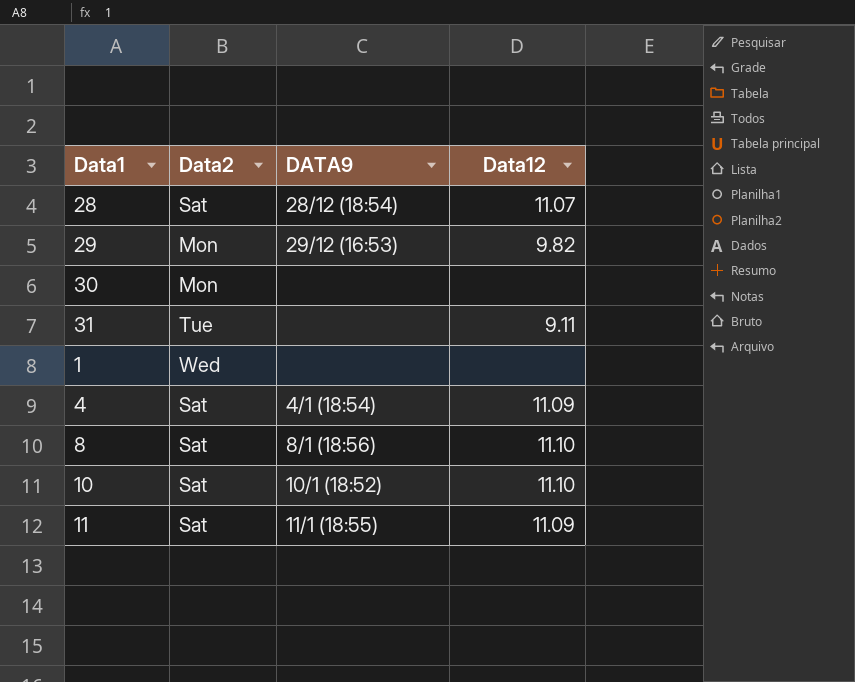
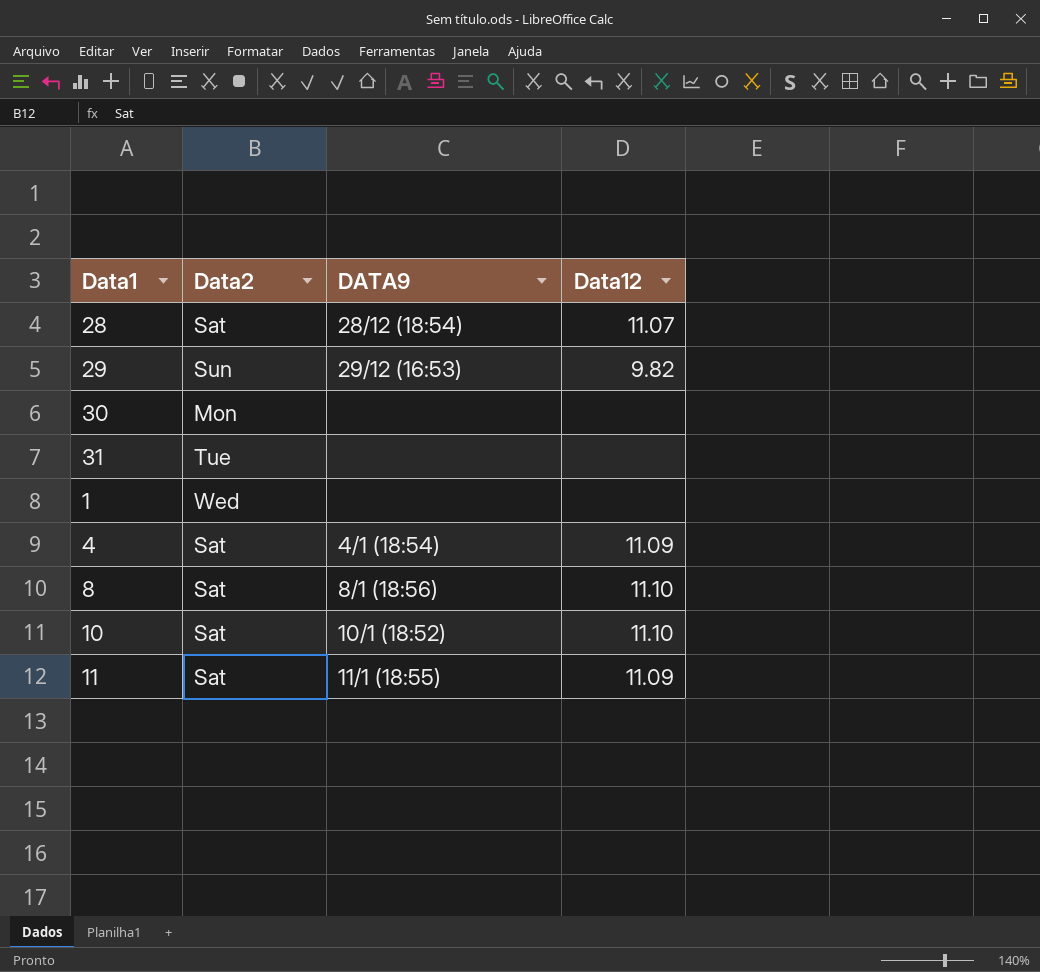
29 | Data2: Mon -> Sun
31 | Data12: 9.11 -> none

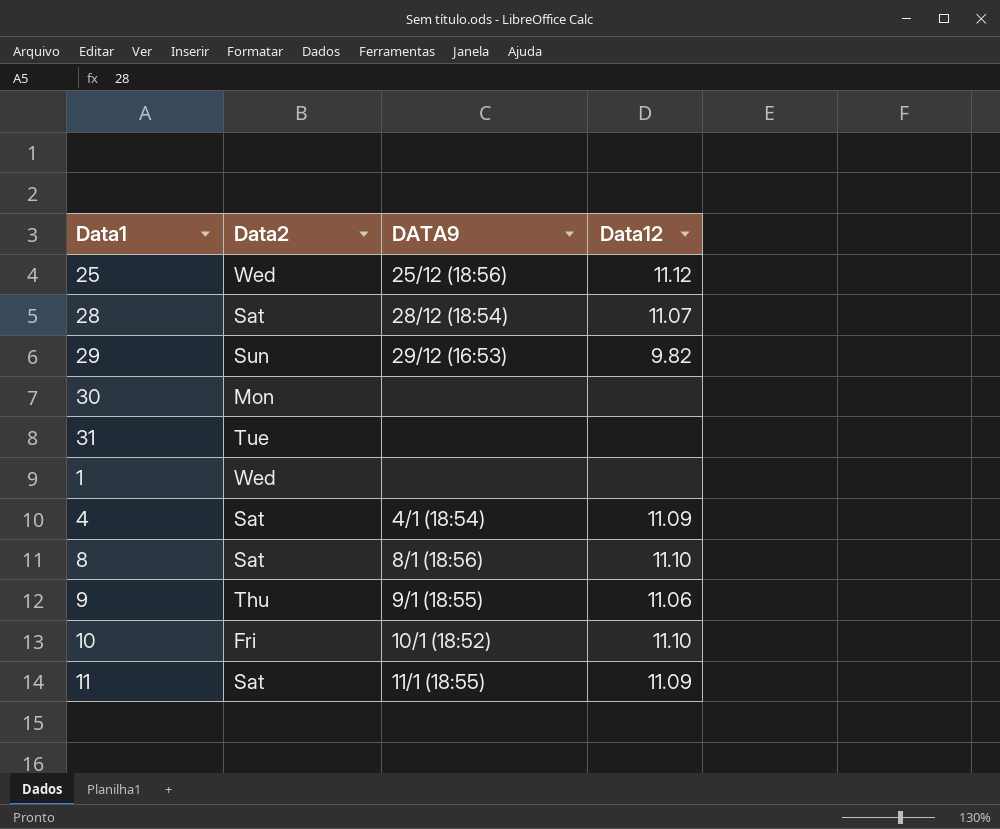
row 25: none -> Wed | 25/12 (18:56) | 11.12
row 9: none -> Thu | 9/1 (18:55) | 11.06
10 | Data2: Sat -> Fri

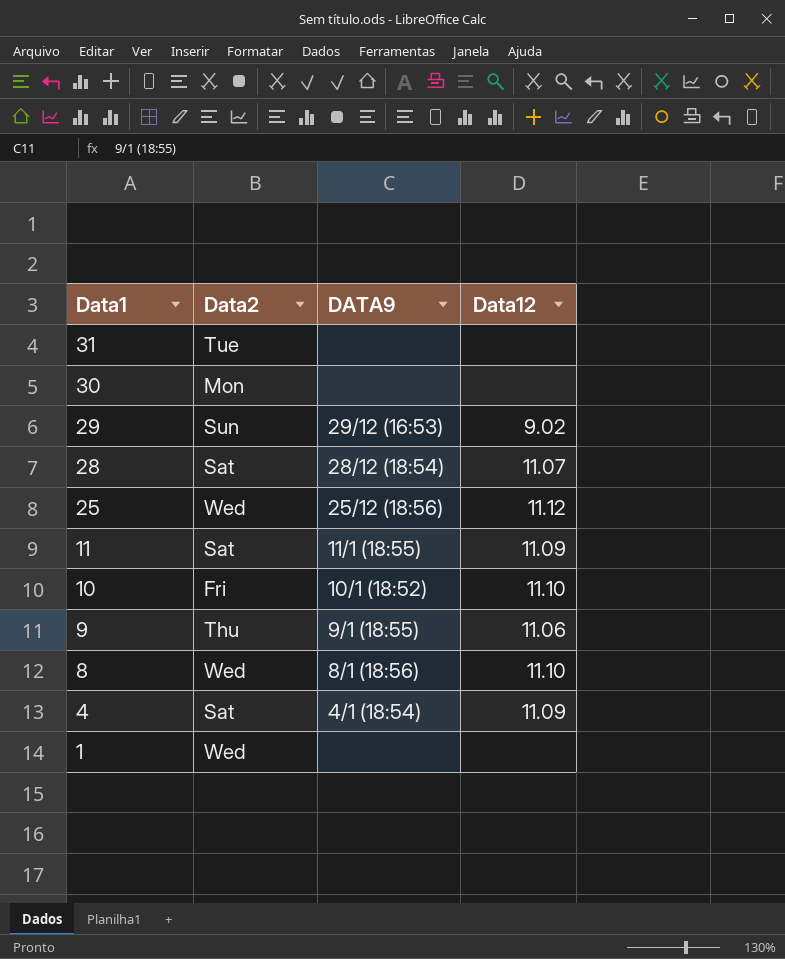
row order: none -> Data1 descending
29 | Data12: 9.82 -> 9.02
8 | Data2: Sat -> Wed

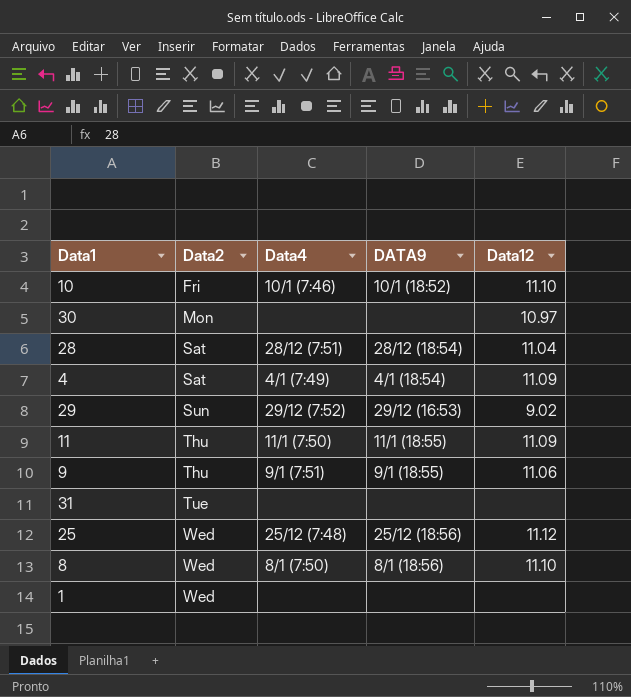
row order: Data1 descending -> Data2 ascending
column Data4 | position: none -> 3
30 | Data12: none -> 10.97
28 | Data12: 11.07 -> 11.04
11 | Data2: Sat -> Thu

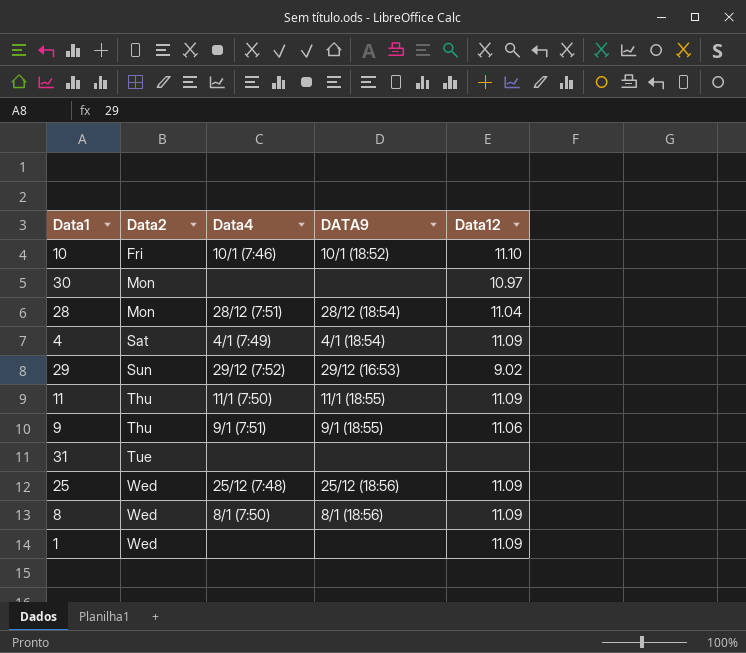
28 | Data2: Sat -> Mon
25 | Data12: 11.12 -> 11.09
8 | Data12: 11.10 -> 11.09
1 | Data12: none -> 11.09

